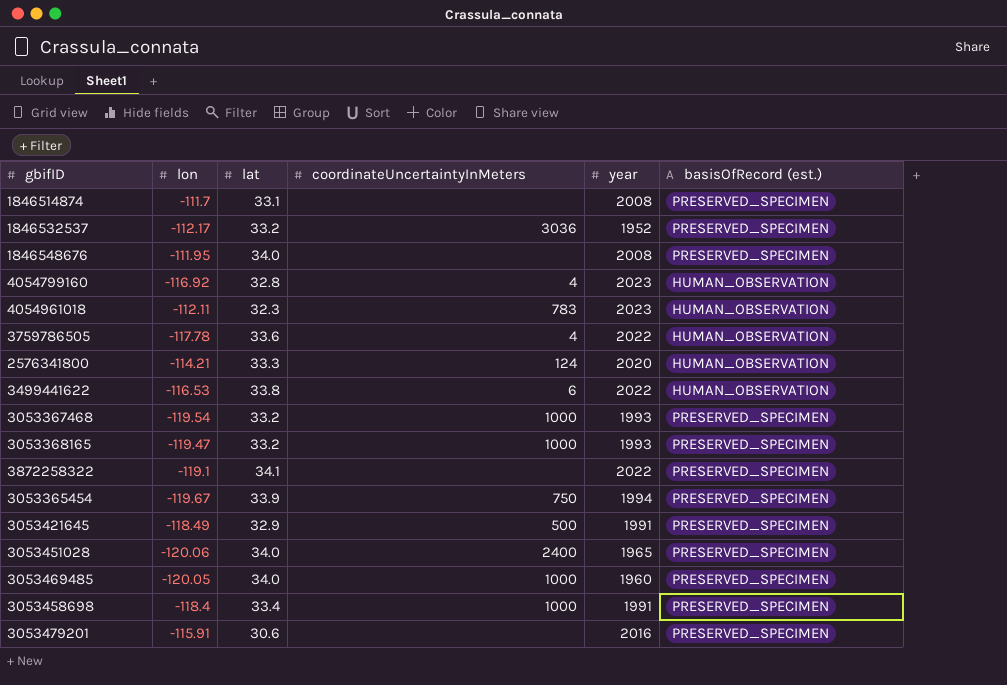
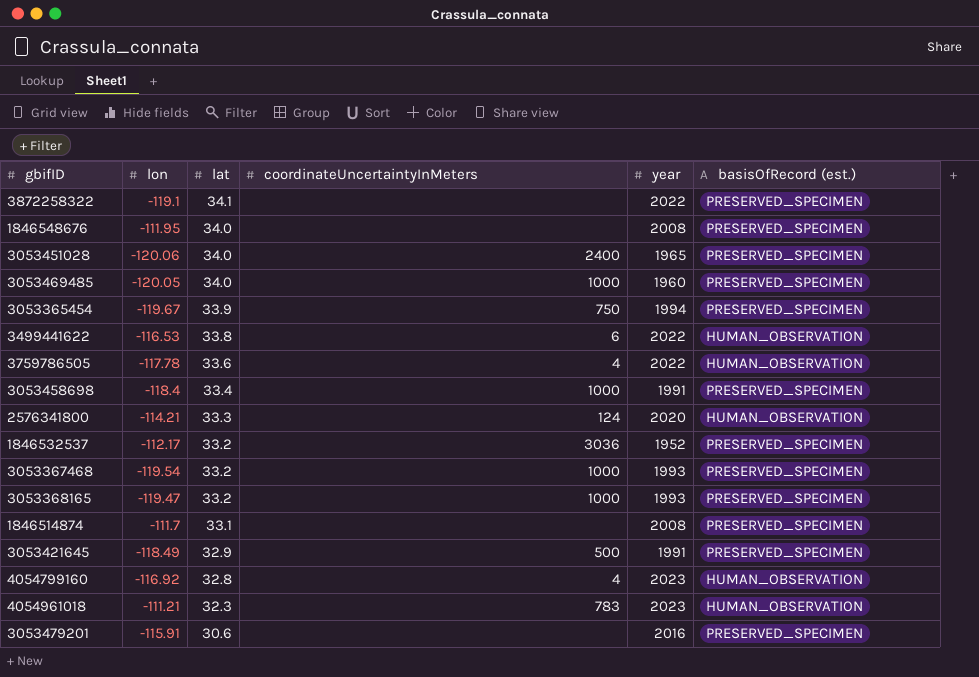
row order: none -> lat descending
4054961018 | lon: -112.11 -> -111.21

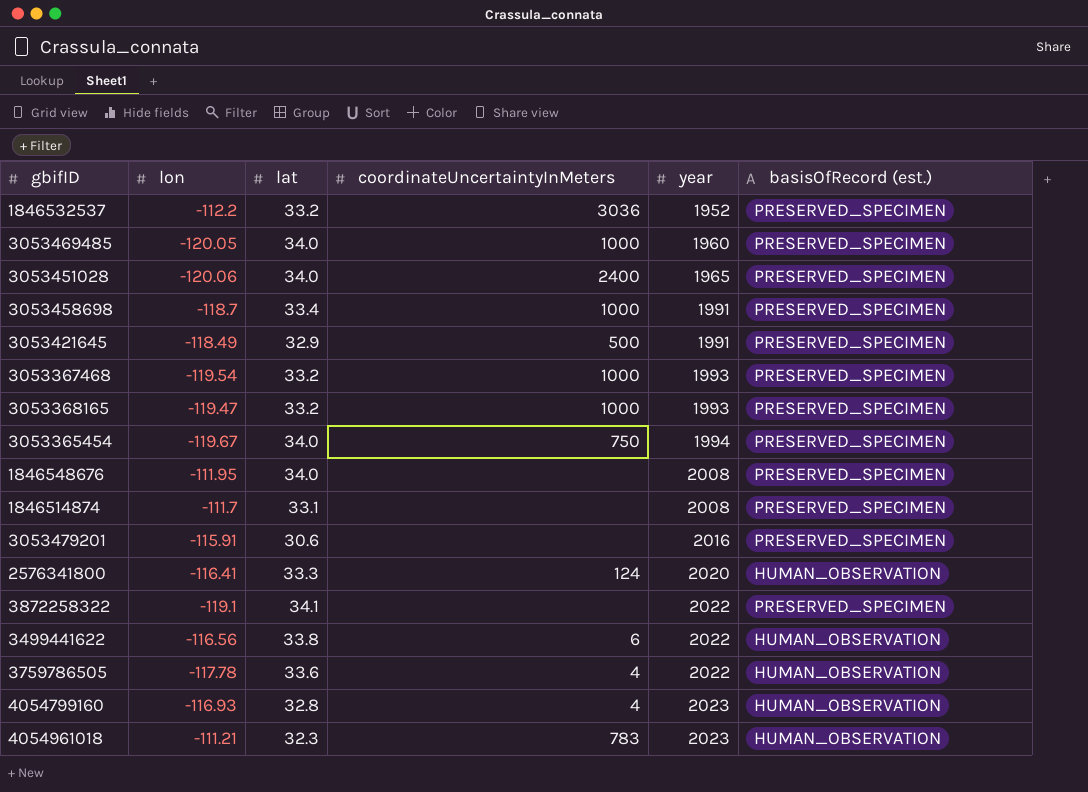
row order: lat descending -> year ascending
1846532537 | lon: -112.17 -> -112.2
3053458698 | lon: -118.4 -> -118.7
3053365454 | lat: 33.9 -> 34.0
2576341800 | lon: -114.21 -> -116.41
3499441622 | lon: -116.53 -> -116.56
4054799160 | lon: -116.92 -> -116.93

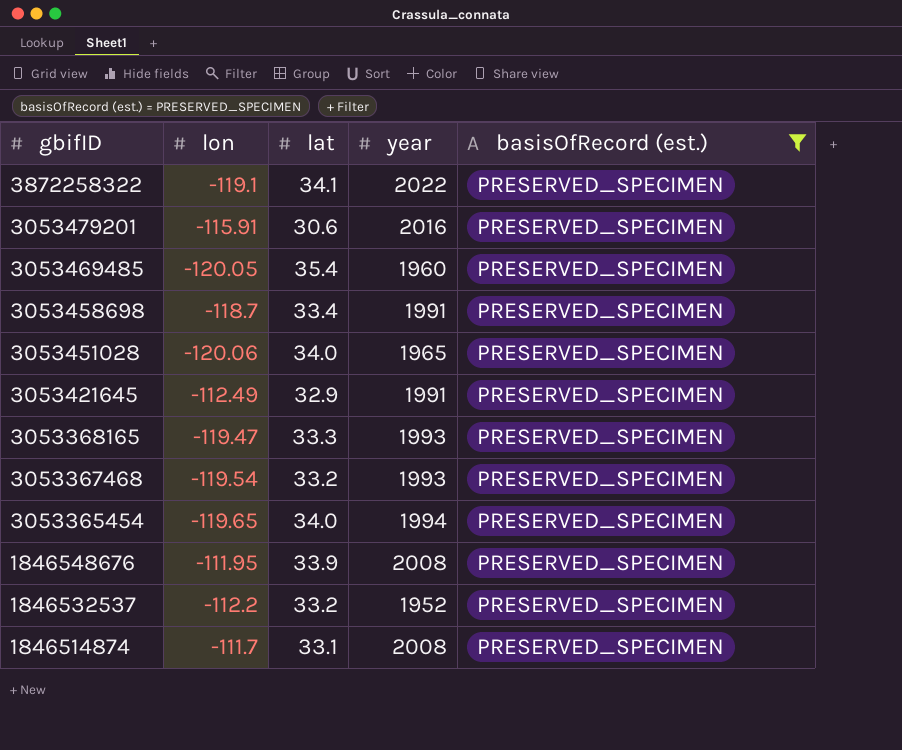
filter: none -> basisOfRecord (est.) = PRESERVED_SPECIMEN
row order: year ascending -> gbifID descending
column coordinateUncertaintyInMeters | position: 4 -> none
3053469485 | lat: 34.0 -> 35.4
3053421645 | lon: -118.49 -> -112.49
3053368165 | lat: 33.2 -> 33.3
3053365454 | lon: -119.67 -> -119.65
1846548676 | lat: 34.0 -> 33.9

